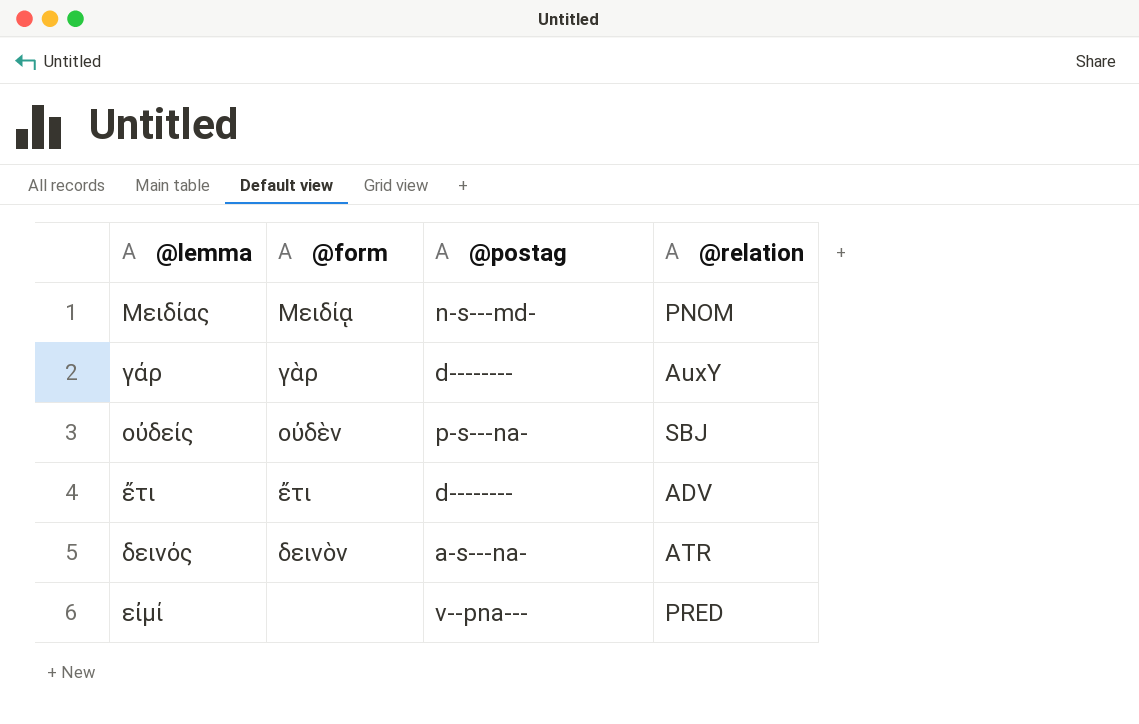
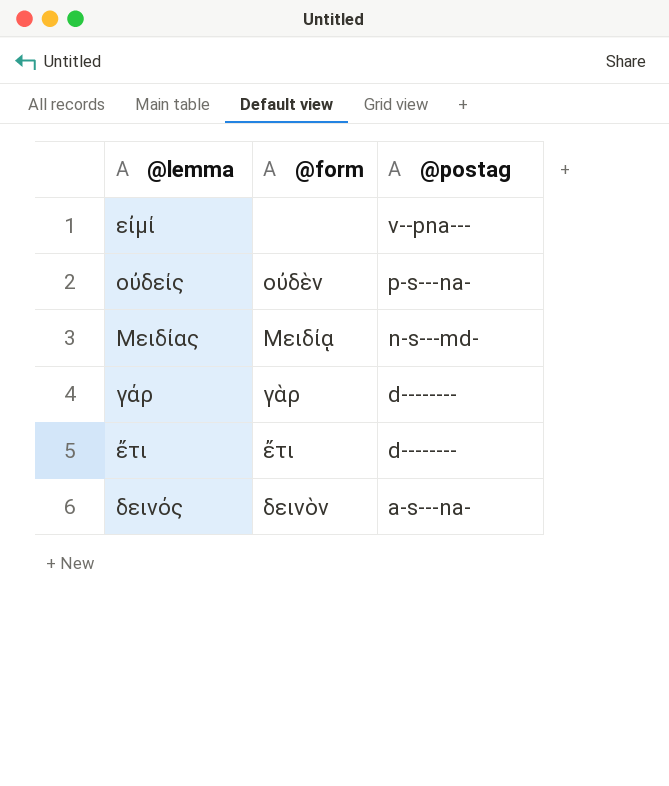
row order: none -> @postag descending
column @relation | position: 4 -> none

